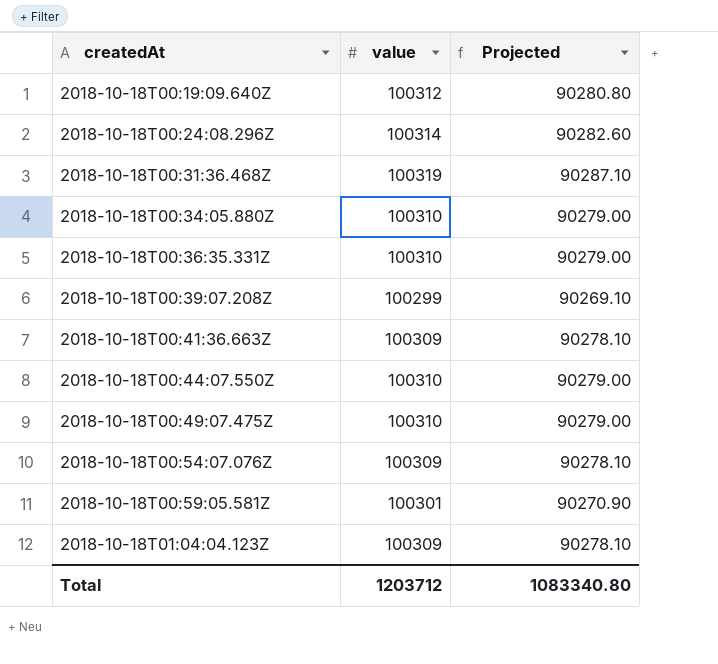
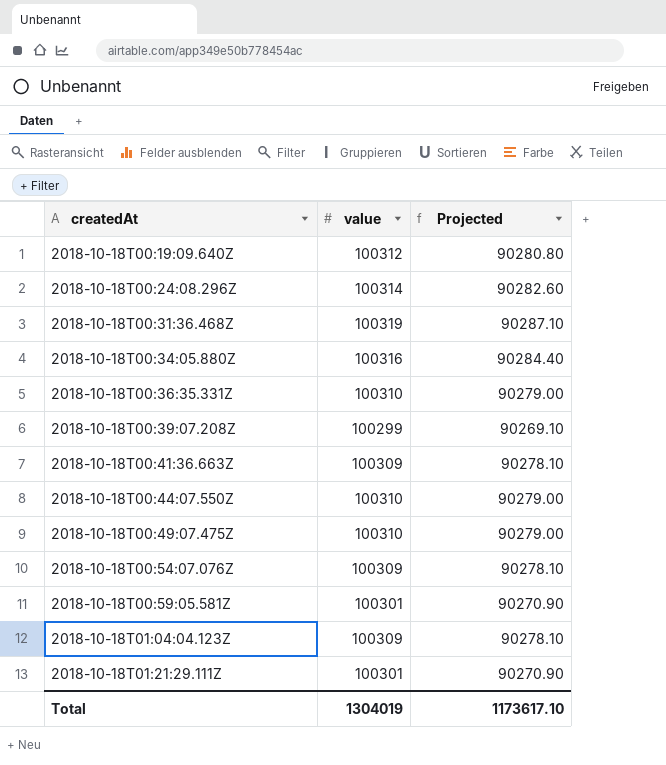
2018-10-18T00:34:05.880Z | value: 100310 -> 100316
2018-10-18T00:34:05.880Z | Projected: 90279.00 -> 90284.40
row 2018-10-18T01:21:29.111Z: none -> 100301 | 90270.90
Total | value: 1203712 -> 1304019
Total | Projected: 1083340.80 -> 1173617.10

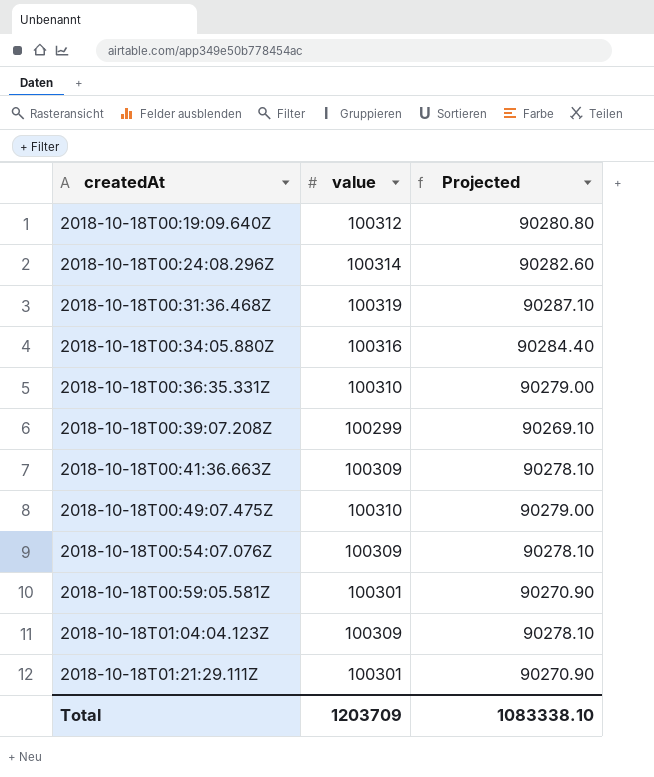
row 2018-10-18T00:44:07.550Z: 100310 | 90279.00 -> none
Total | value: 1304019 -> 1203709
Total | Projected: 1173617.10 -> 1083338.10

